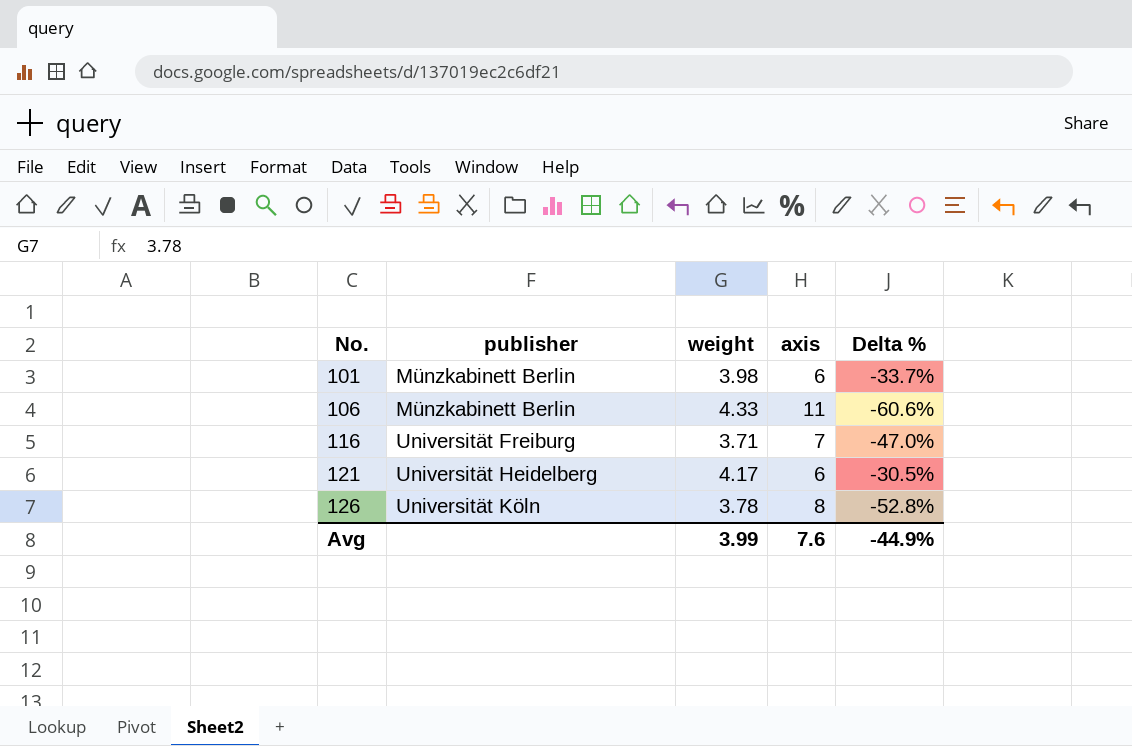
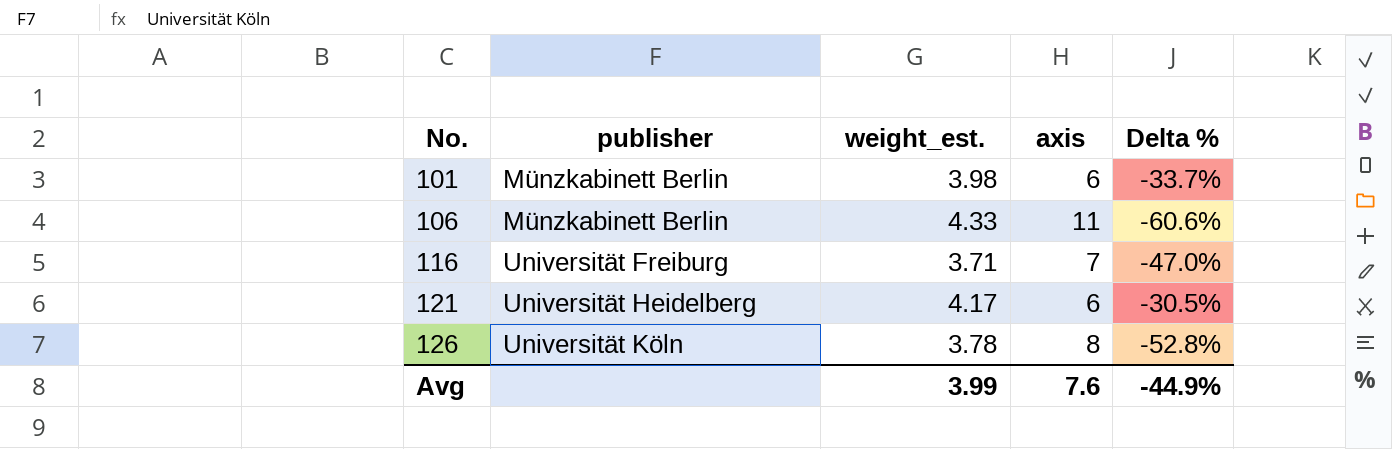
column name: weight -> weight_est.

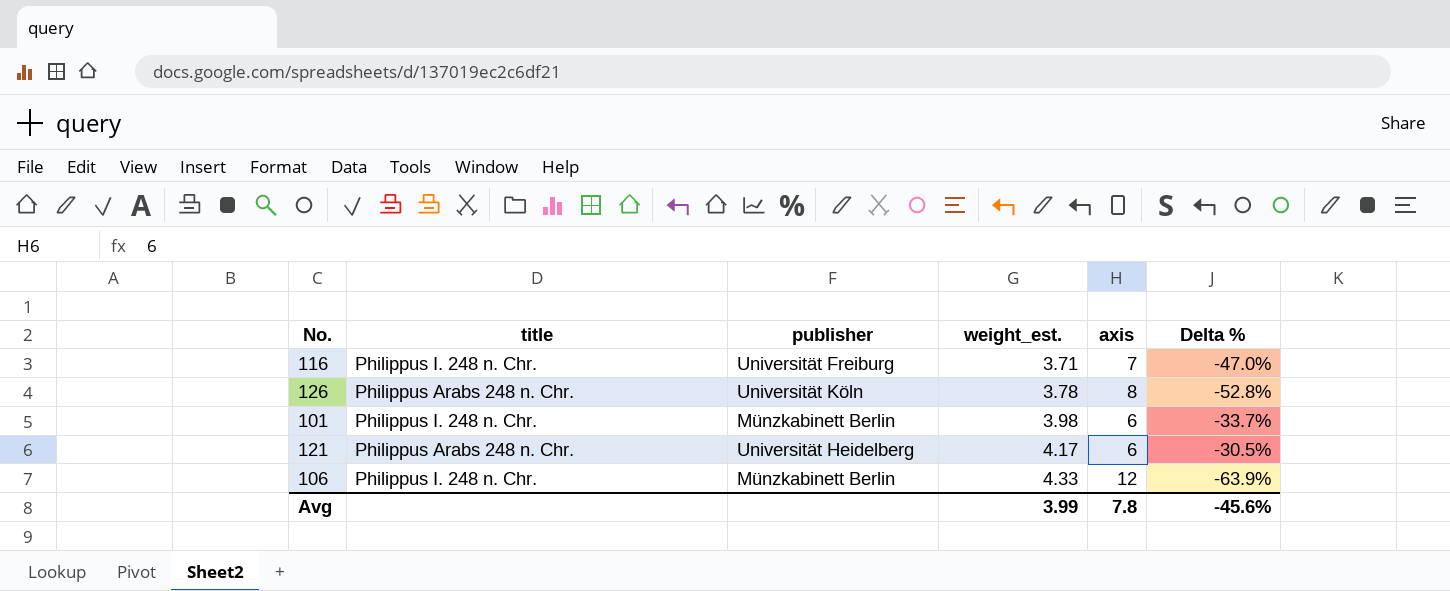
row order: No. ascending -> weight_est. ascending
column title | position: none -> 2
106 | axis: 11 -> 12
106 | Delta %: -60.6% -> -63.9%
Avg | axis: 7.6 -> 7.8
Avg | Delta %: -44.9% -> -45.6%

